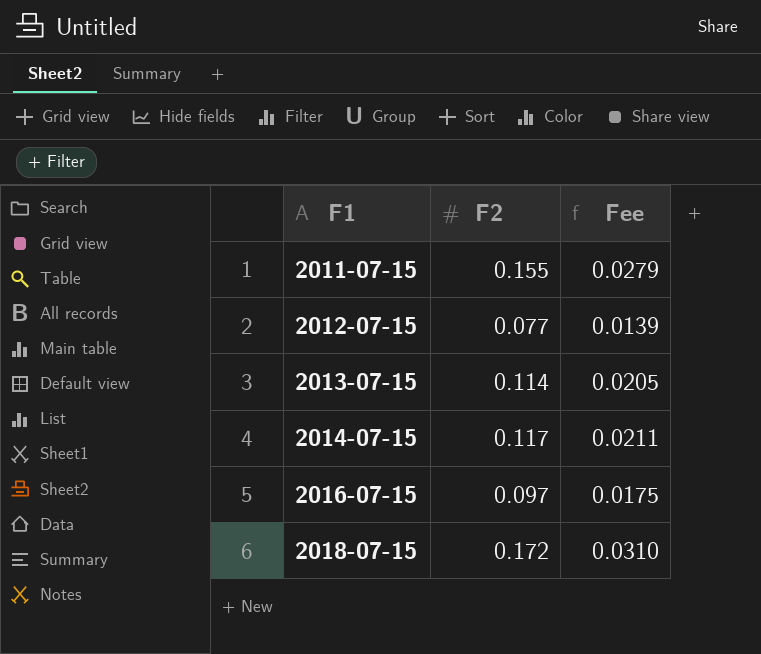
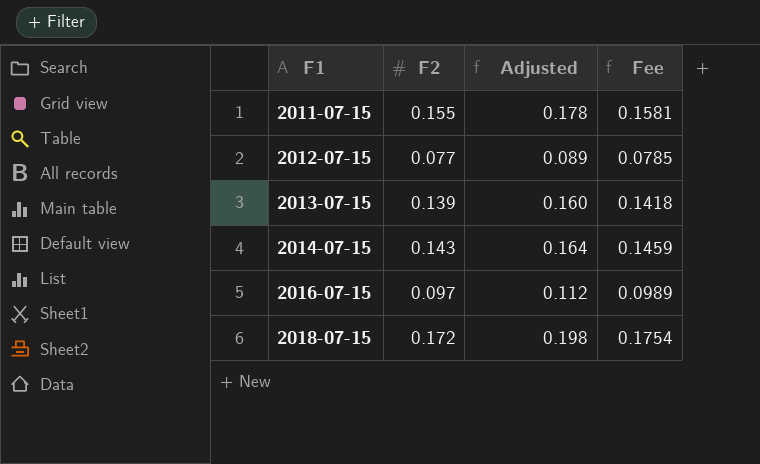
column Adjusted | formula: none -> [F2] * 1.15
column Fee | formula: [F2] * 0.18 -> [F2] * 1.02
2013-07-15 | F2: 0.114 -> 0.139
2014-07-15 | F2: 0.117 -> 0.143

